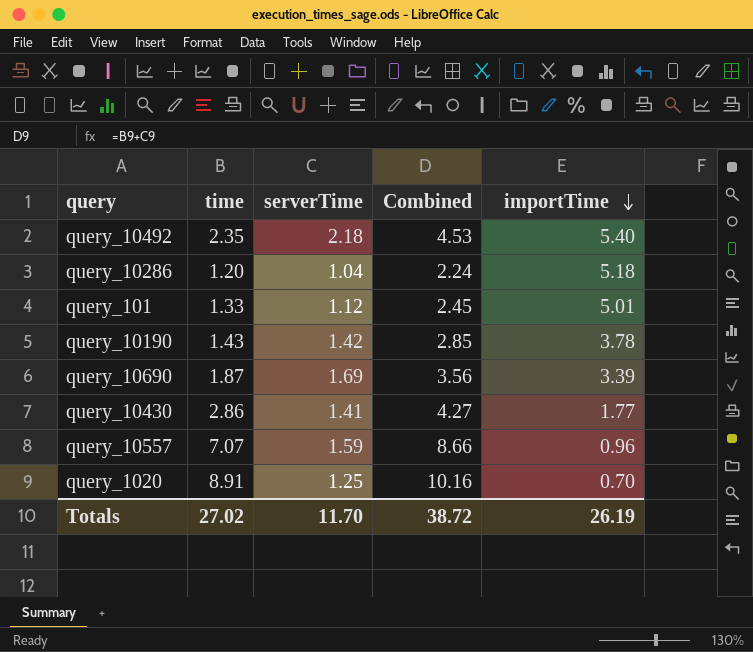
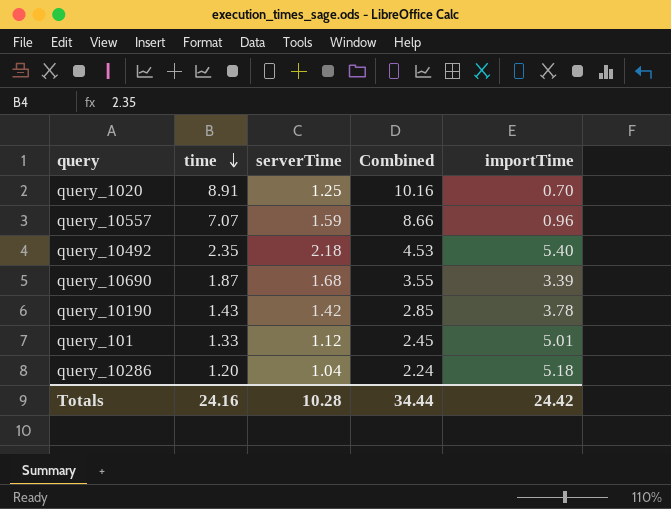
row order: importTime descending -> time descending
row query_10430: 2.86 | 1.41 | 4.27 | 1.77 -> none
query_10690 | serverTime: 1.69 -> 1.68
query_10690 | Combined: 3.56 -> 3.55
Totals | time: 27.02 -> 24.16
Totals | serverTime: 11.70 -> 10.28
Totals | Combined: 38.72 -> 34.44
Totals | importTime: 26.19 -> 24.42

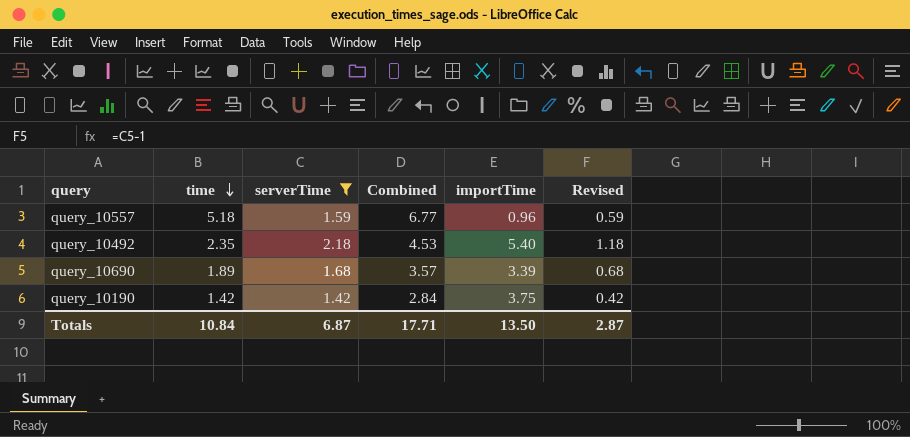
filter: none -> serverTime >= 1.42
column Revised | formula: none -> [serverTime] - 1
query_10557 | time: 7.07 -> 5.18
query_10557 | Combined: 8.66 -> 6.77
query_10690 | time: 1.87 -> 1.89
query_10690 | Combined: 3.55 -> 3.57
query_10190 | time: 1.43 -> 1.42
query_10190 | Combined: 2.85 -> 2.84
query_10190 | importTime: 3.78 -> 3.75
Totals | time: 24.16 -> 10.84
Totals | serverTime: 10.28 -> 6.87
Totals | Combined: 34.44 -> 17.71
Totals | importTime: 24.42 -> 13.50

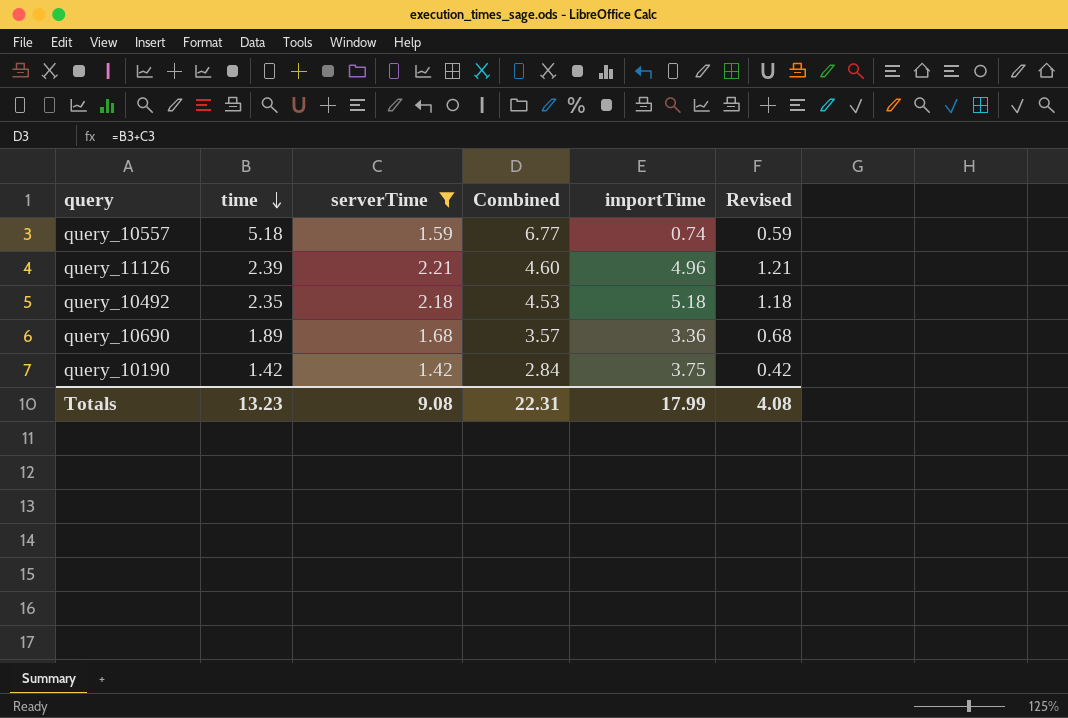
query_10557 | importTime: 0.96 -> 0.74
row query_11126: none -> 2.39 | 2.21 | 4.60 | 4.96 | 1.21
query_10492 | importTime: 5.40 -> 5.18
query_10690 | importTime: 3.39 -> 3.36
Totals | time: 10.84 -> 13.23
Totals | serverTime: 6.87 -> 9.08
Totals | Combined: 17.71 -> 22.31
Totals | importTime: 13.50 -> 17.99
Totals | Revised: 2.87 -> 4.08

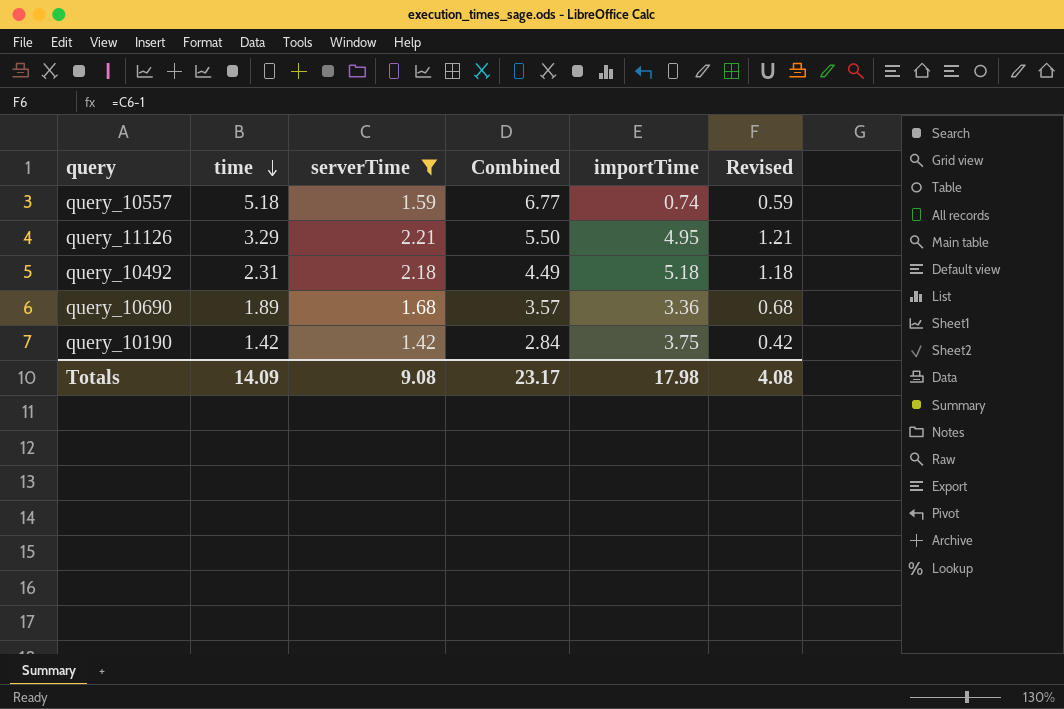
query_11126 | time: 2.39 -> 3.29
query_11126 | Combined: 4.60 -> 5.50
query_11126 | importTime: 4.96 -> 4.95
query_10492 | time: 2.35 -> 2.31
query_10492 | Combined: 4.53 -> 4.49
Totals | time: 13.23 -> 14.09
Totals | Combined: 22.31 -> 23.17
Totals | importTime: 17.99 -> 17.98

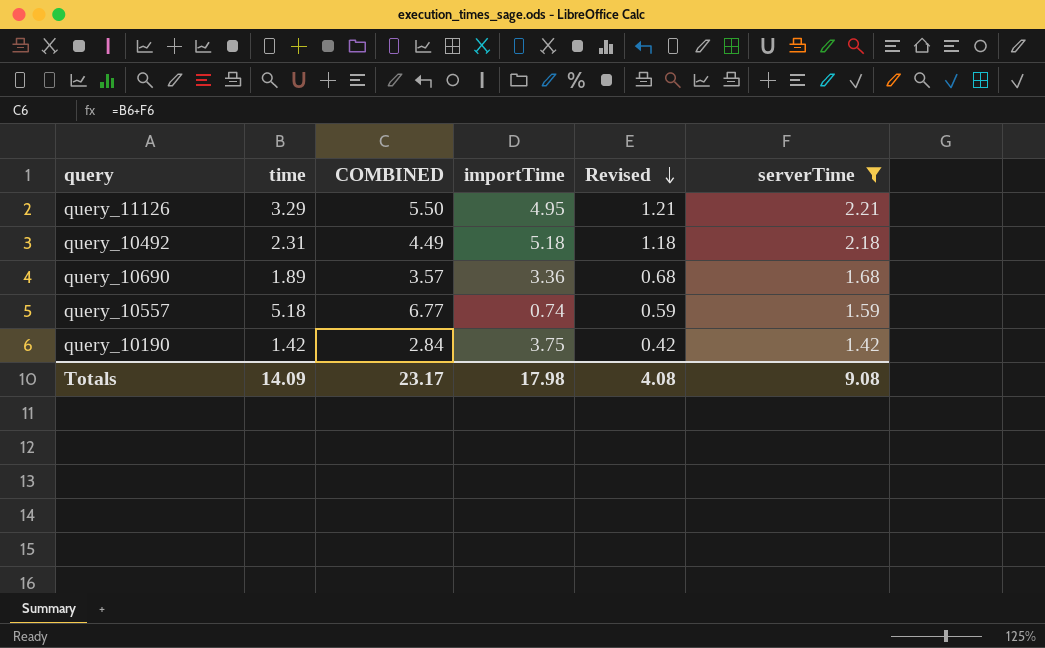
row order: time descending -> Revised descending
column name: Combined -> COMBINED
column serverTime | position: 3 -> 6

